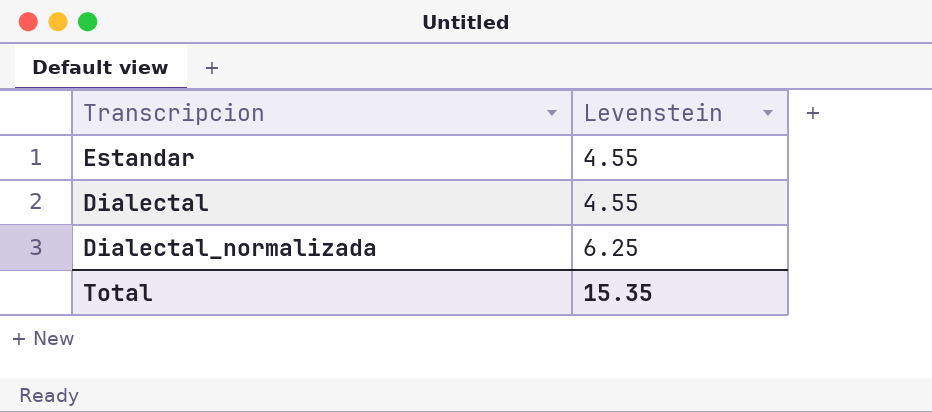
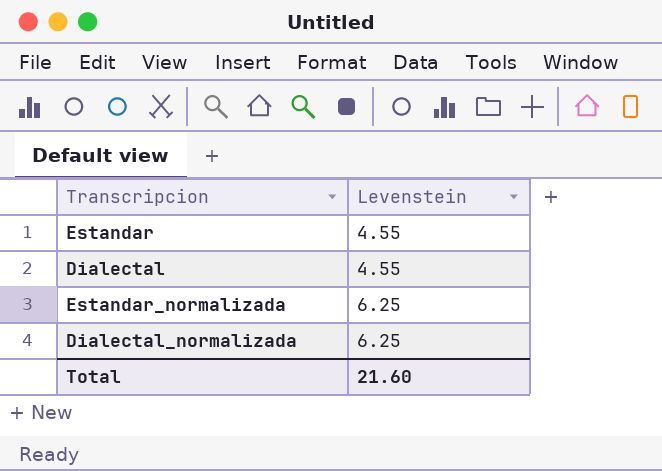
row Estandar_normalizada: none -> 6.25
Total | Levenstein: 15.35 -> 21.60

